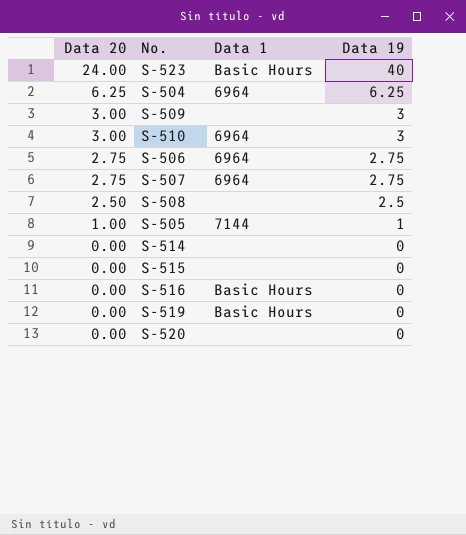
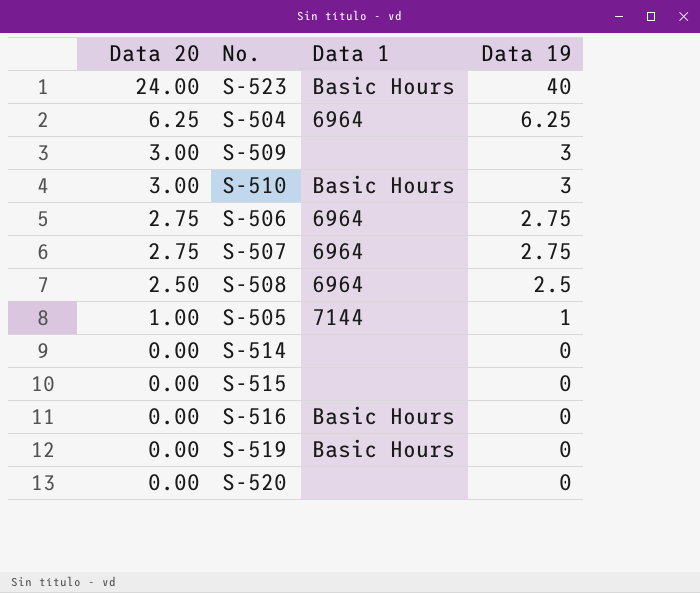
S-510 | Data 1: 6964 -> Basic Hours
S-508 | Data 1: none -> 6964

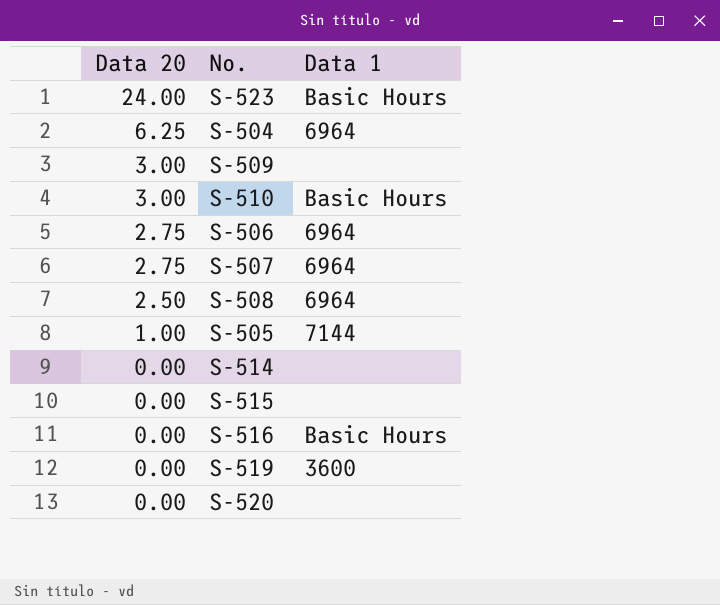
column Data 19 | position: 4 -> none
S-519 | Data 1: Basic Hours -> 3600

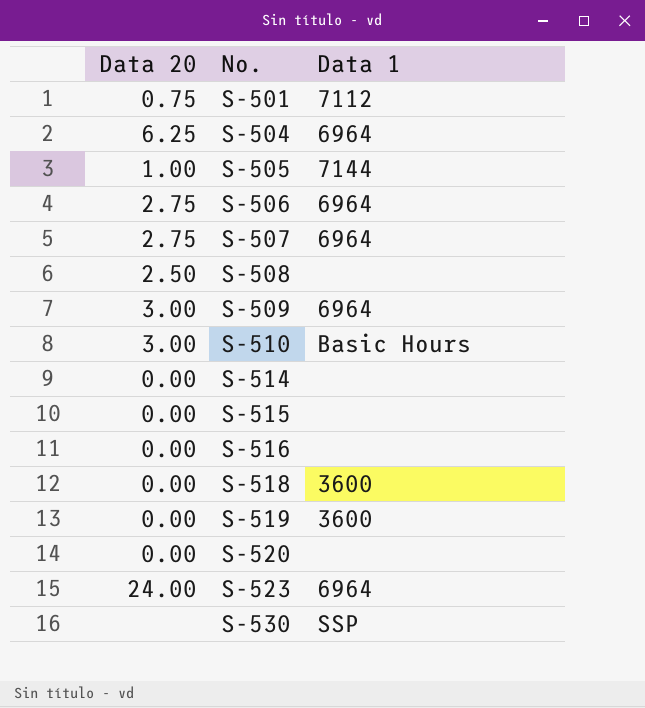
row order: Data 20 descending -> No. ascending
row S-501: none -> 0.75 | 7112
S-508 | Data 1: 6964 -> none
S-509 | Data 1: none -> 6964
S-516 | Data 1: Basic Hours -> none
row S-518: none -> 0.00 | 3600
S-523 | Data 1: Basic Hours -> 6964
row S-530: none -> none | SSP

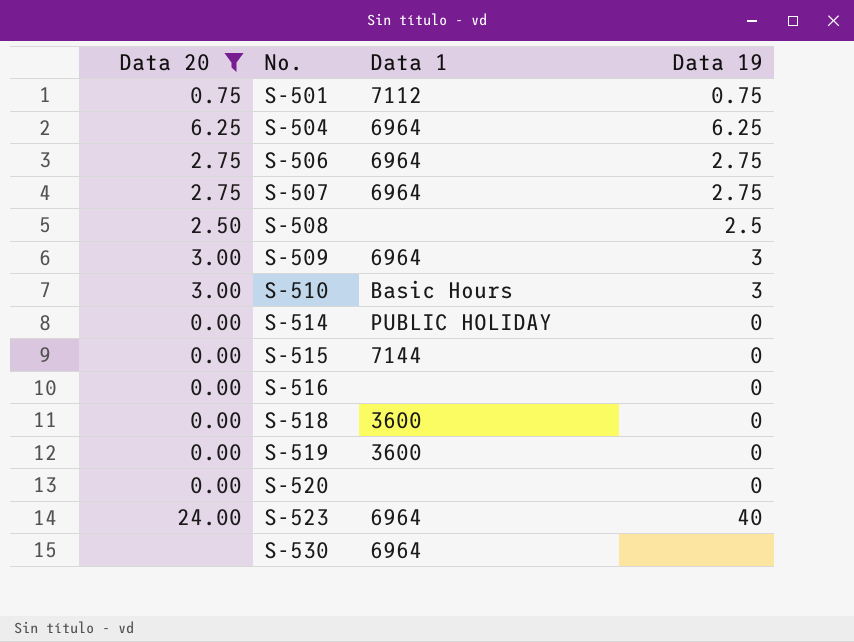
filter: none -> Data 20 != 1.00
column Data 19 | position: none -> 4
S-514 | Data 1: none -> PUBLIC HOLIDAY
S-515 | Data 1: none -> 7144
S-530 | Data 1: SSP -> 6964

